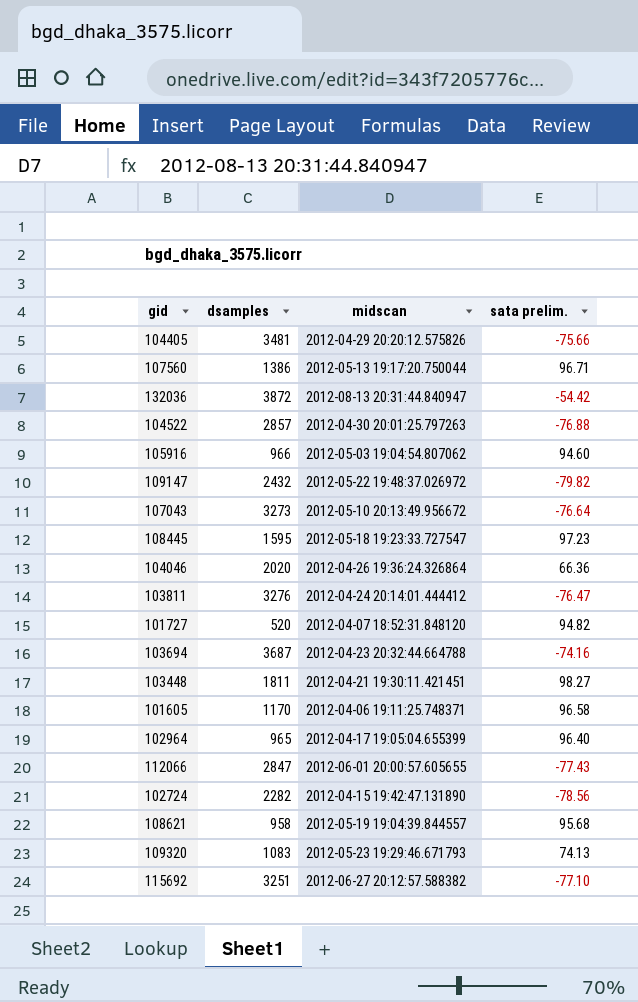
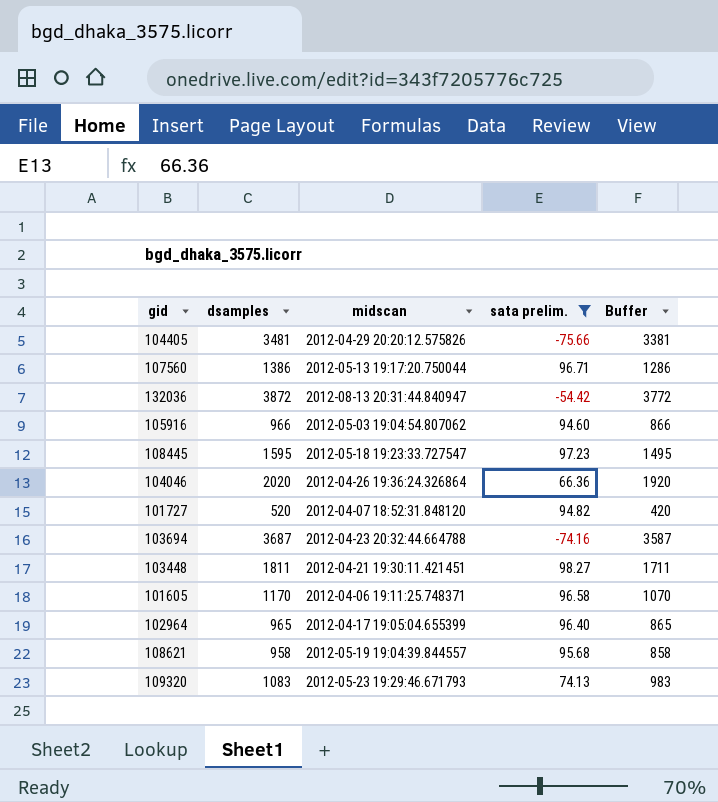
filter: none -> sata prelim. >= -75.66
column Buffer | formula: none -> [dsamples] - 100

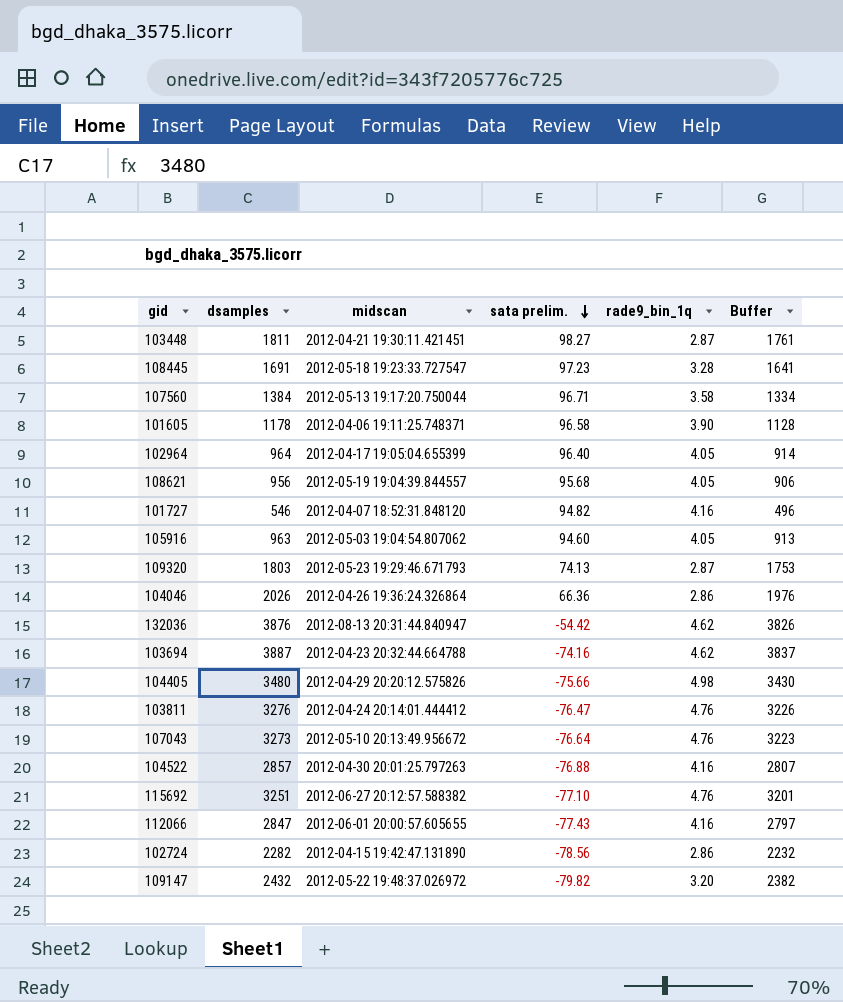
filter: sata prelim. >= -75.66 -> none
row order: none -> sata prelim. descending
column rade9_bin_1q | position: none -> 5
column Buffer | formula: [dsamples] - 100 -> [dsamples] - 50
108445 | dsamples: 1595 -> 1691
107560 | dsamples: 1386 -> 1384
101605 | dsamples: 1170 -> 1178
102964 | dsamples: 965 -> 964
108621 | dsamples: 958 -> 956
101727 | dsamples: 520 -> 546
105916 | dsamples: 966 -> 963
109320 | dsamples: 1083 -> 1803
104046 | dsamples: 2020 -> 2026
132036 | dsamples: 3872 -> 3876
103694 | dsamples: 3687 -> 3887
104405 | dsamples: 3481 -> 3480

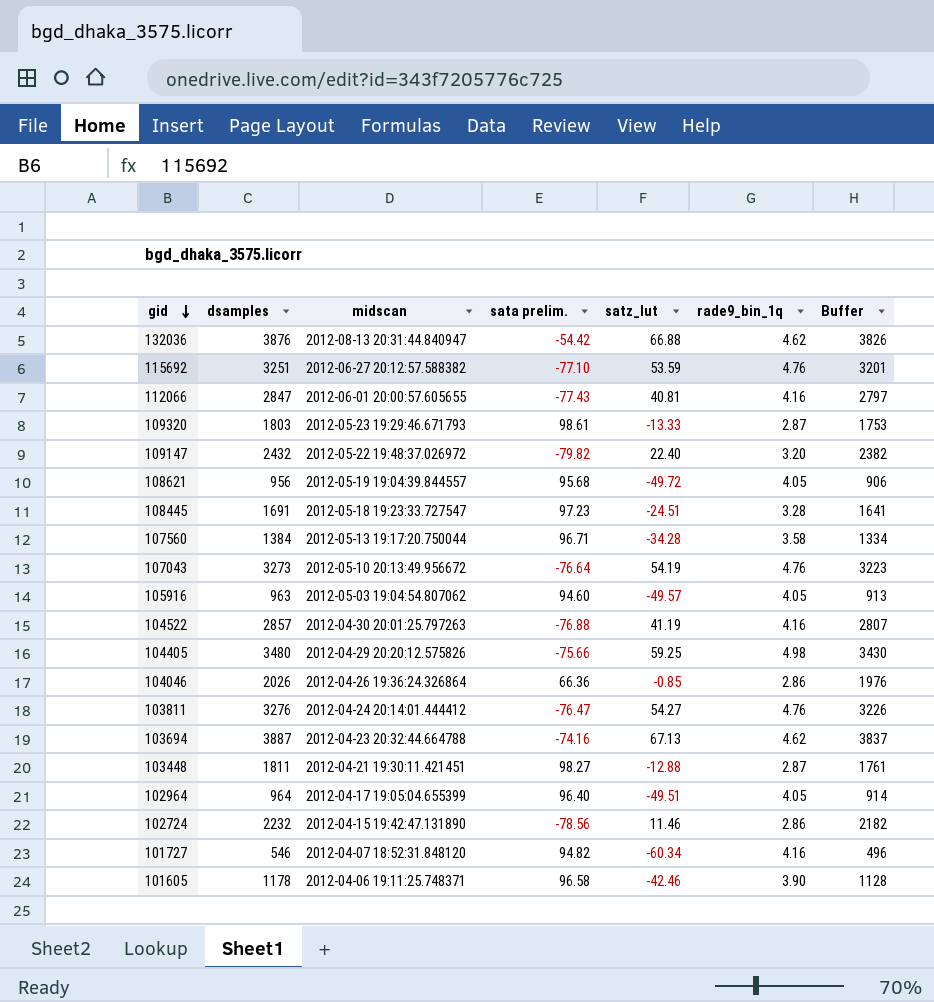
row order: sata prelim. descending -> gid descending
column satz_lut | position: none -> 5
109320 | sata prelim.: 74.13 -> 98.61
102724 | dsamples: 2282 -> 2232
102724 | Buffer: 2232 -> 2182

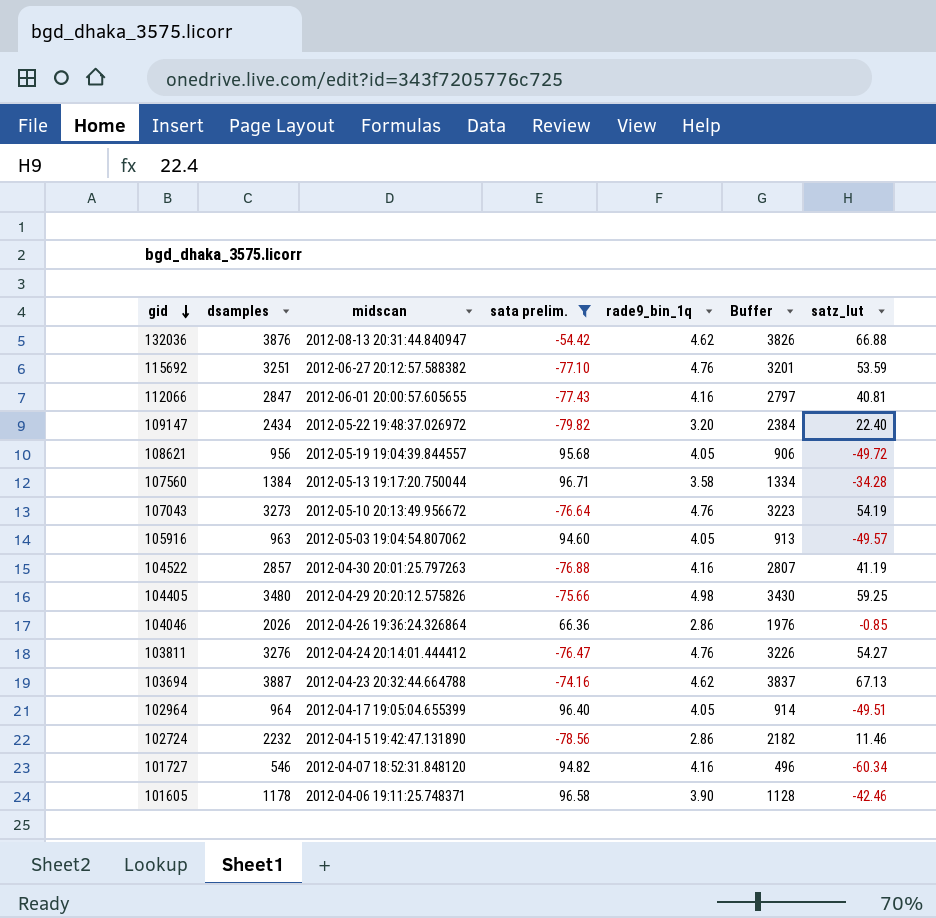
filter: none -> sata prelim. <= 96.71
column satz_lut | position: 5 -> 7
109147 | dsamples: 2432 -> 2434
109147 | Buffer: 2382 -> 2384

